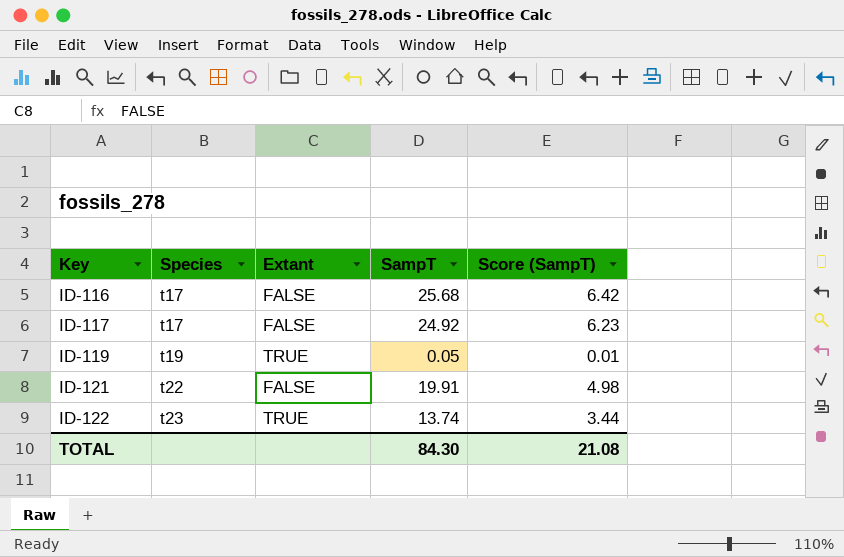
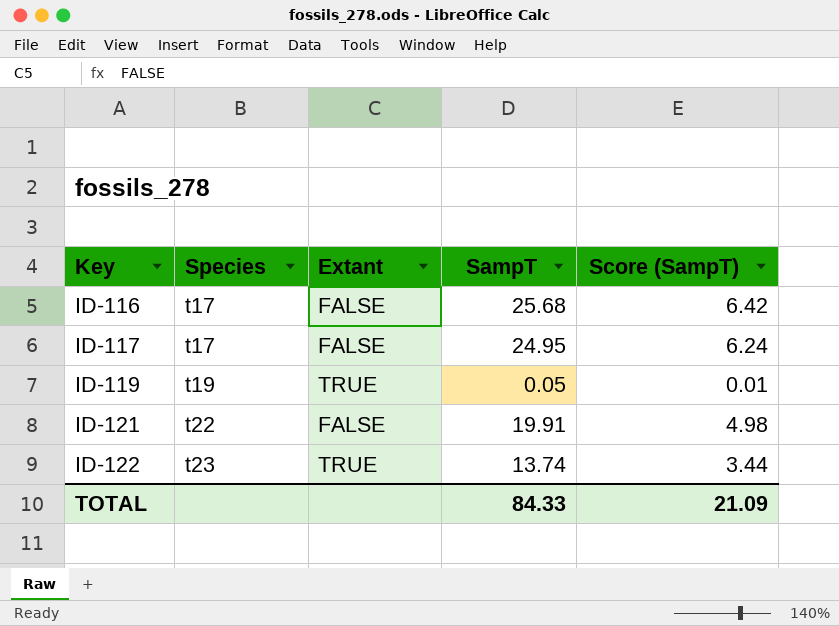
ID-117 | SampT: 24.92 -> 24.95
ID-117 | Score (SampT): 6.23 -> 6.24
TOTAL | SampT: 84.30 -> 84.33
TOTAL | Score (SampT): 21.08 -> 21.09

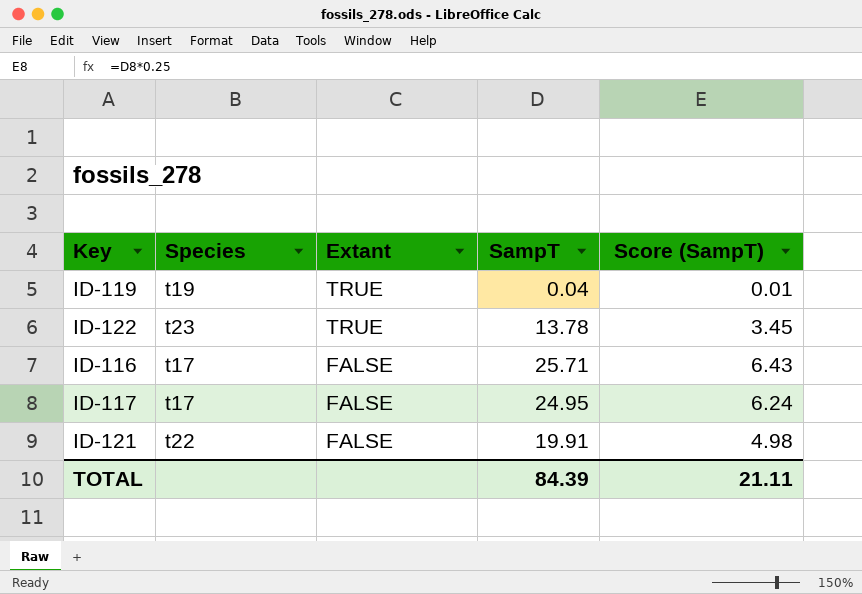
row order: Key ascending -> Extant descending
ID-119 | SampT: 0.05 -> 0.04
ID-122 | SampT: 13.74 -> 13.78
ID-122 | Score (SampT): 3.44 -> 3.45
ID-116 | SampT: 25.68 -> 25.71
ID-116 | Score (SampT): 6.42 -> 6.43
TOTAL | SampT: 84.33 -> 84.39
TOTAL | Score (SampT): 21.09 -> 21.11

